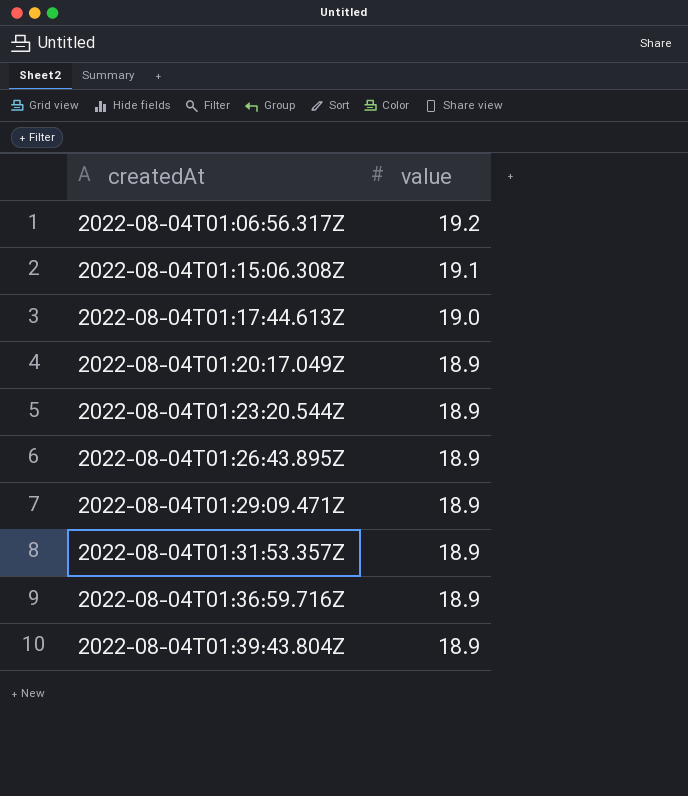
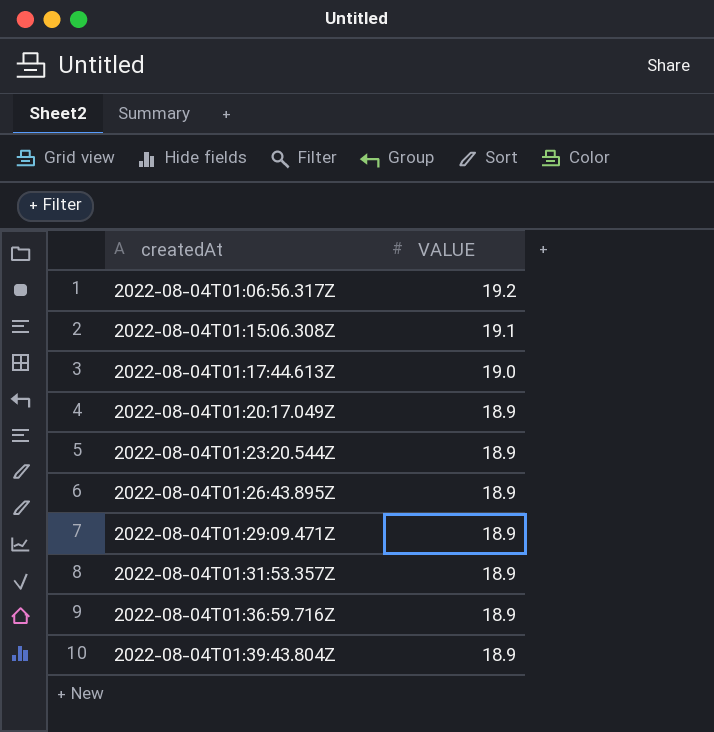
column name: value -> VALUE

